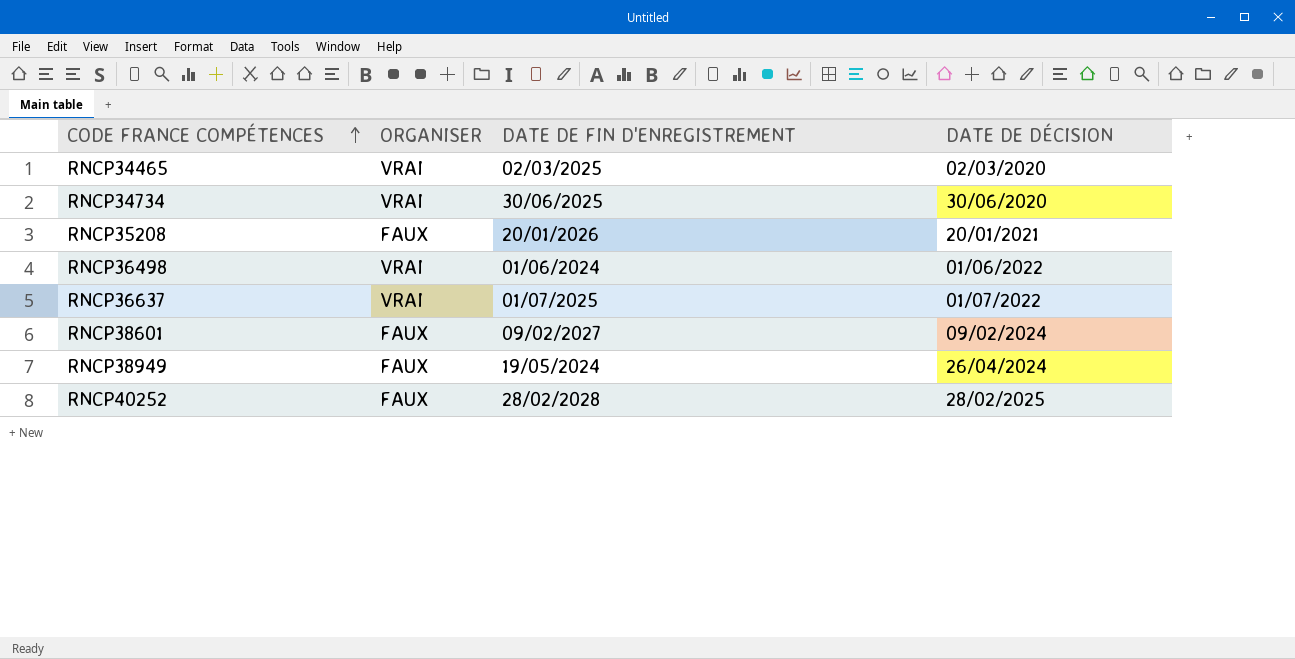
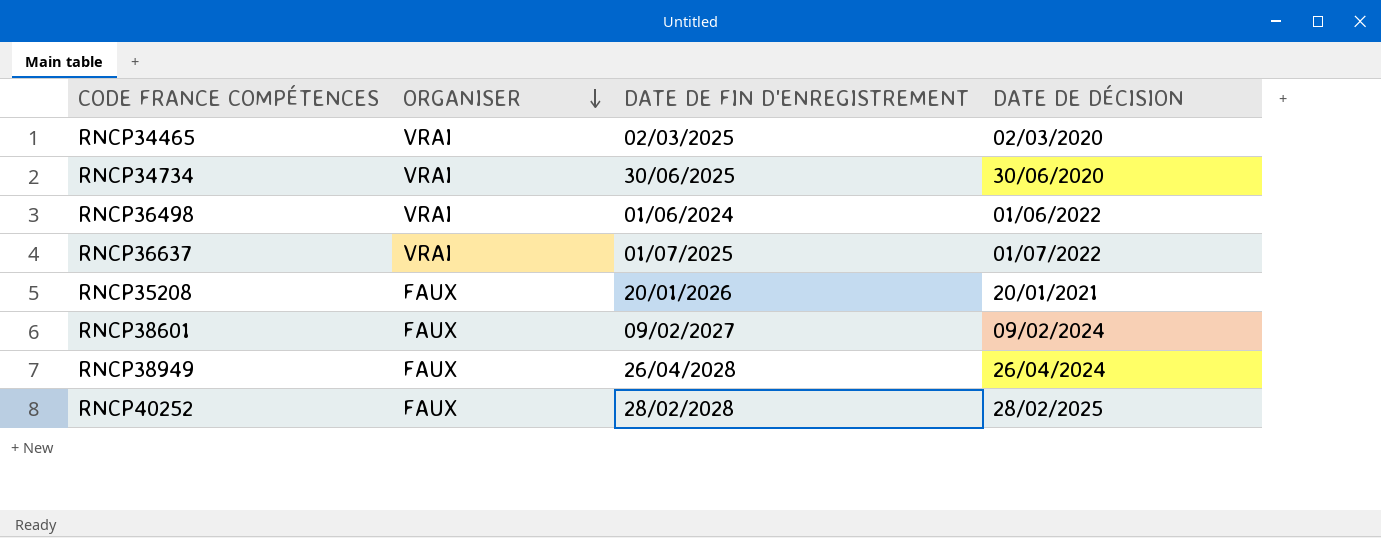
row order: CODE FRANCE COMPÉTENCES ascending -> ORGANISER descending
RNCP38949 | DATE DE FIN D'ENREGISTREMENT: 19/05/2024 -> 26/04/2028

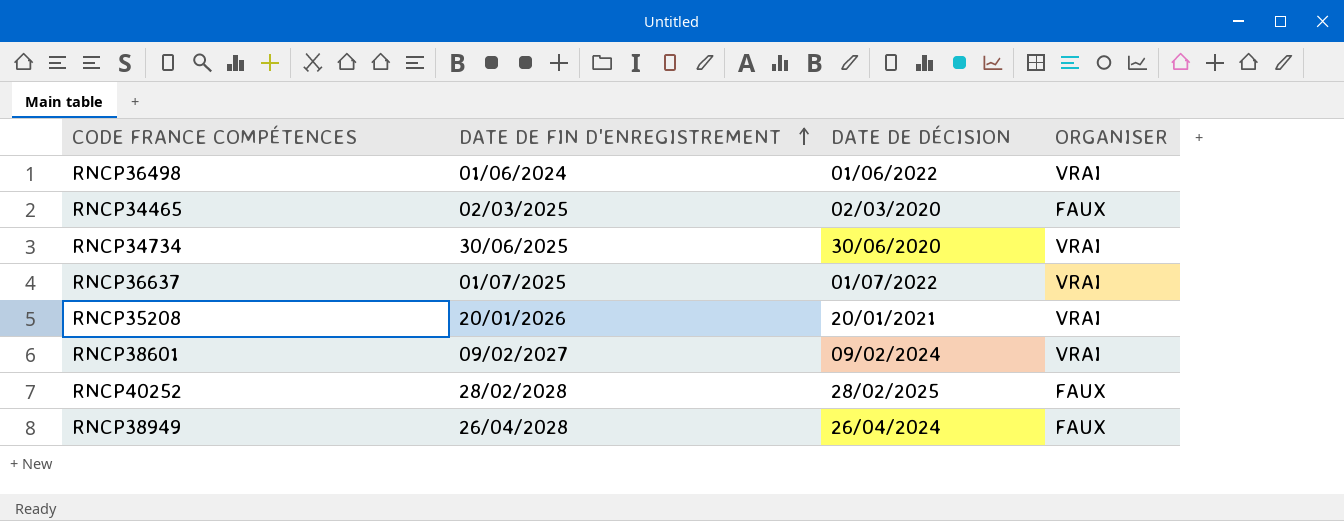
row order: ORGANISER descending -> DATE DE FIN D'ENREGISTREMENT ascending
column ORGANISER | position: 2 -> 4
RNCP34465 | ORGANISER: VRAI -> FAUX
RNCP35208 | ORGANISER: FAUX -> VRAI
RNCP38601 | ORGANISER: FAUX -> VRAI

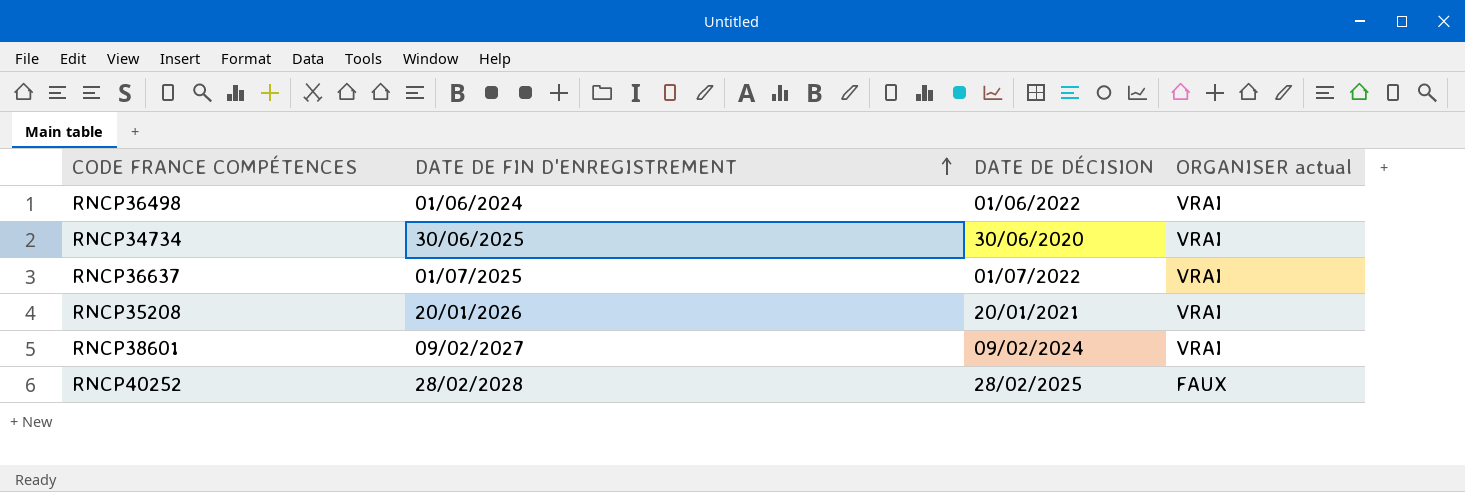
column name: ORGANISER -> ORGANISER actual
row RNCP34465: 02/03/2025 | 02/03/2020 | FAUX -> none
row RNCP38949: 26/04/2028 | 26/04/2024 | FAUX -> none

